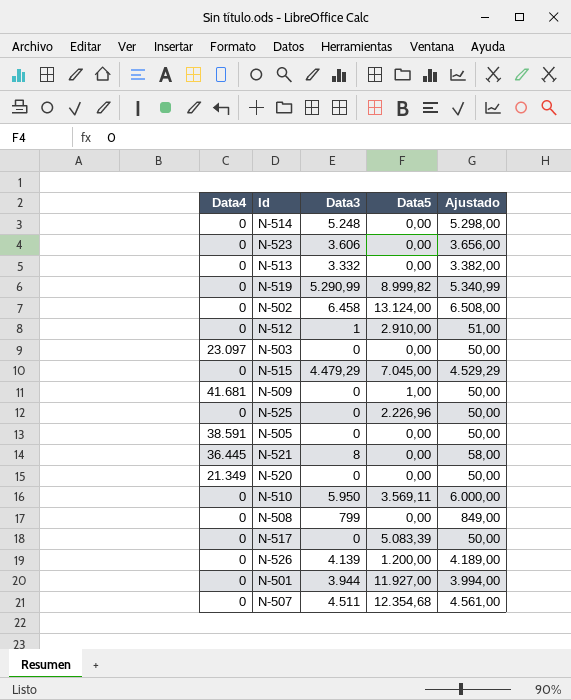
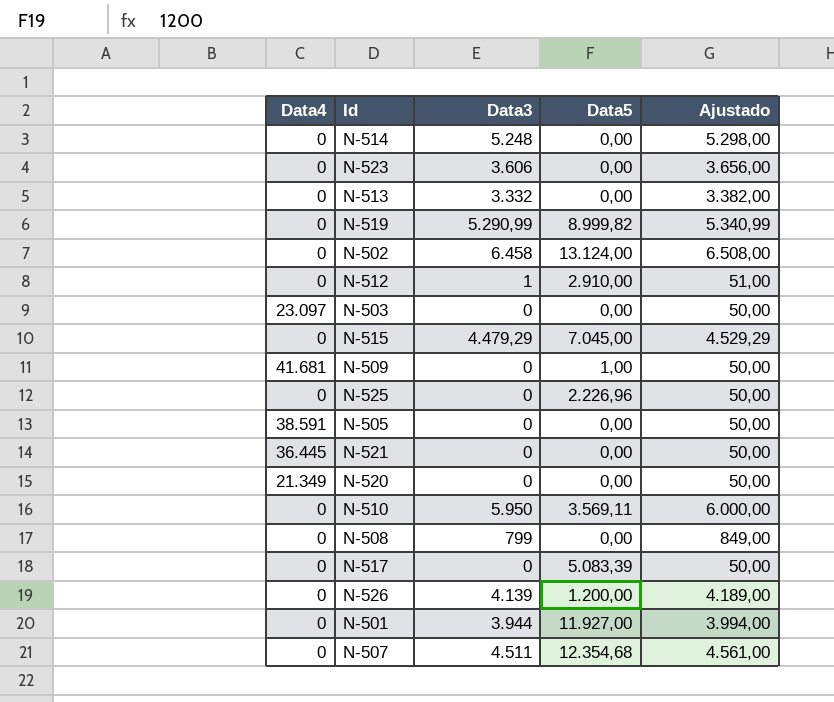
N-521 | Data3: 8 -> 0
N-521 | Ajustado: 58,00 -> 50,00

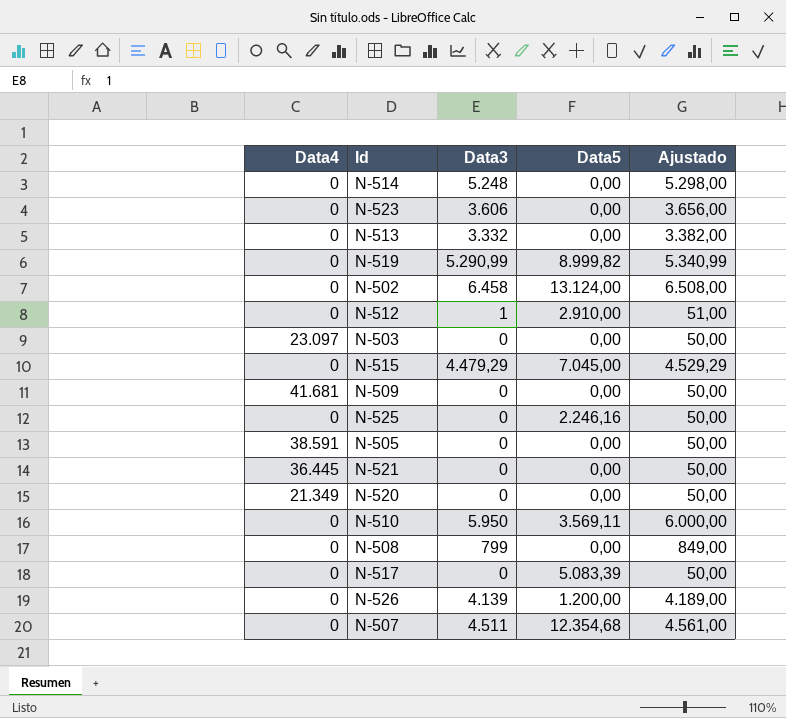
row N-501: 0 | 3.944 | 11.927,00 | 3.994,00 -> none
N-509 | Data5: 1,00 -> 0,00
N-525 | Data5: 2.226,96 -> 2.246,16

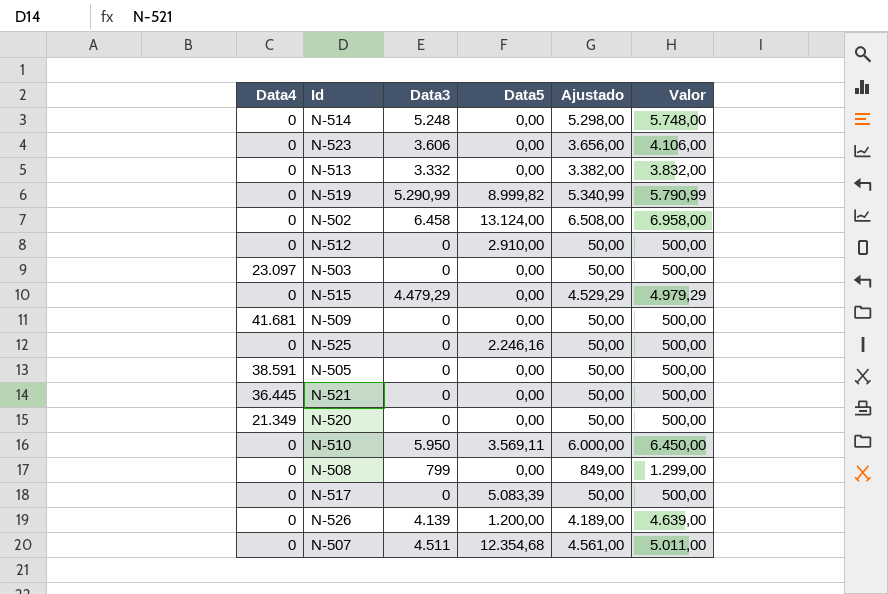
column Valor | formula: none -> [Data3] + 500
N-512 | Data3: 1 -> 0
N-512 | Ajustado: 51,00 -> 50,00
N-515 | Data5: 7.045,00 -> 0,00

